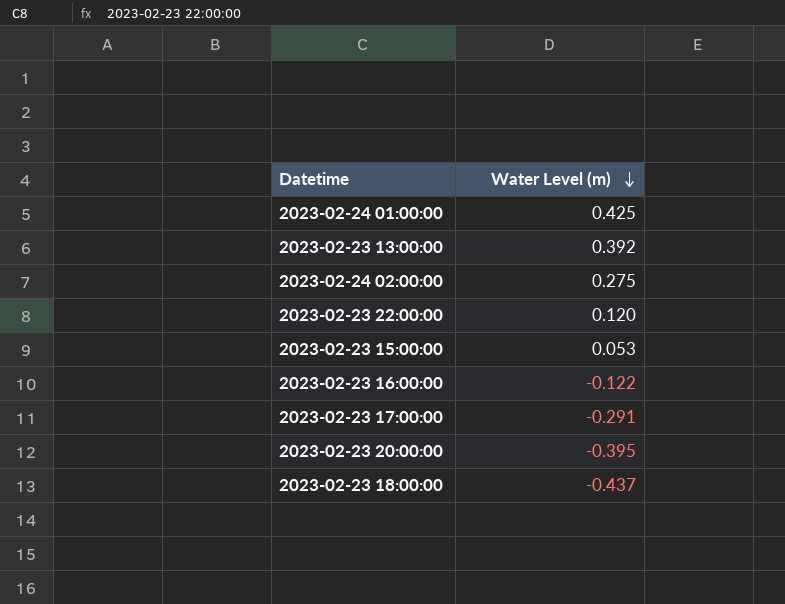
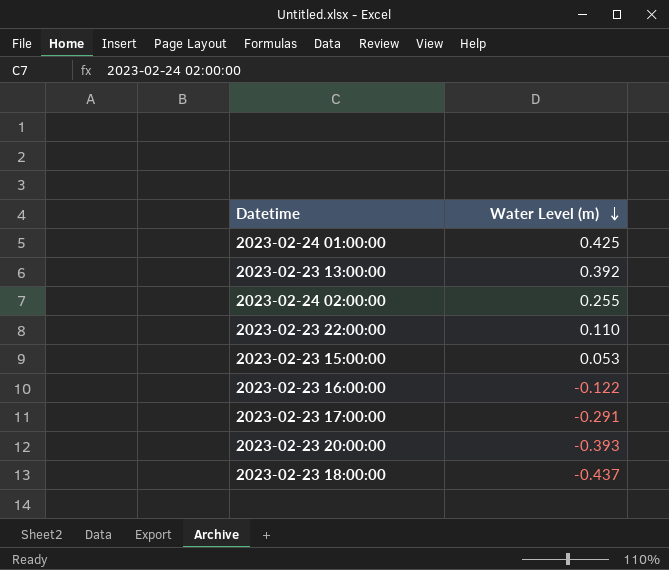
2023-02-24 02:00:00 | Water Level (m): 0.275 -> 0.255
2023-02-23 22:00:00 | Water Level (m): 0.120 -> 0.110
2023-02-23 20:00:00 | Water Level (m): -0.395 -> -0.393

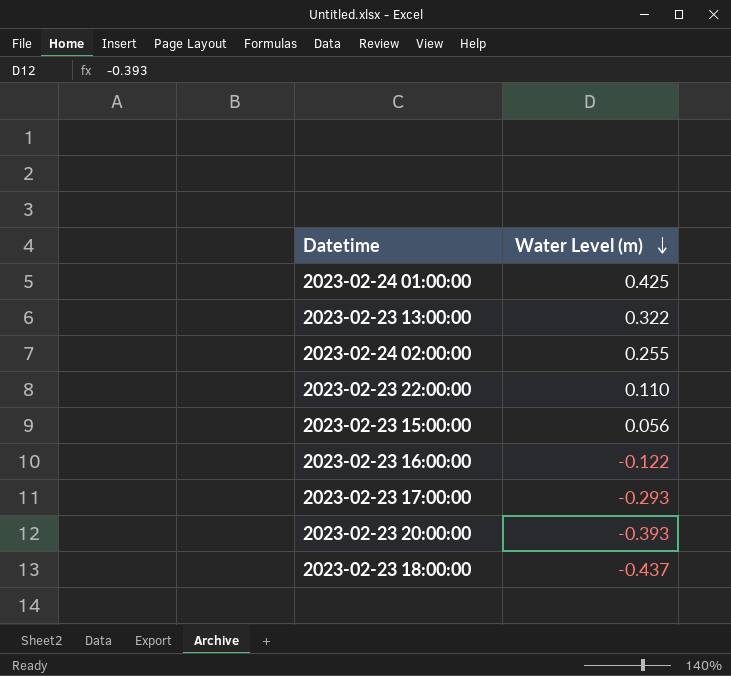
2023-02-23 13:00:00 | Water Level (m): 0.392 -> 0.322
2023-02-23 15:00:00 | Water Level (m): 0.053 -> 0.056
2023-02-23 17:00:00 | Water Level (m): -0.291 -> -0.293

